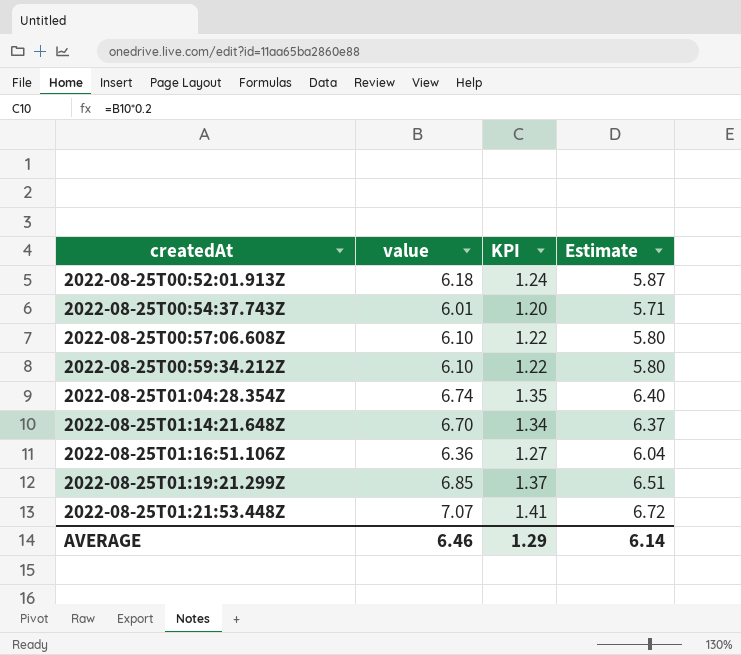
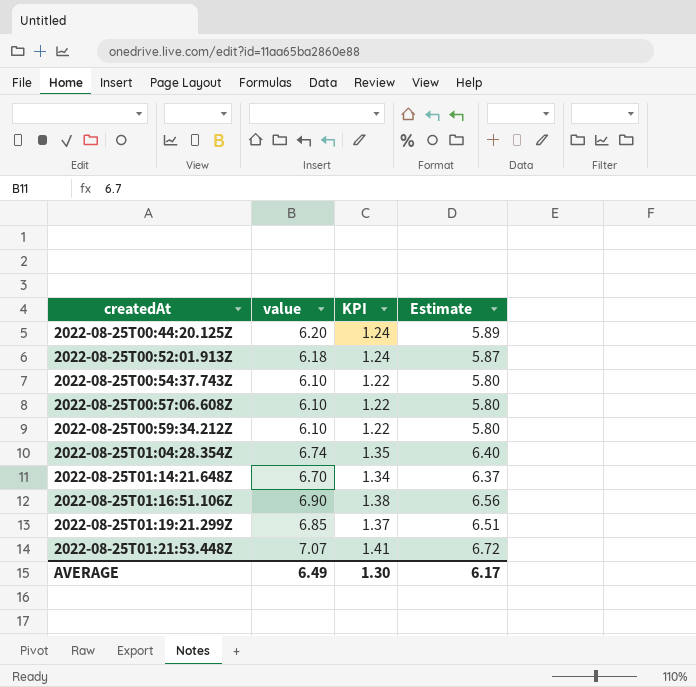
row 2022-08-25T00:44:20.125Z: none -> 6.20 | 1.24 | 5.89
2022-08-25T00:54:37.743Z | value: 6.01 -> 6.10
2022-08-25T00:54:37.743Z | KPI: 1.20 -> 1.22
2022-08-25T00:54:37.743Z | Estimate: 5.71 -> 5.80
2022-08-25T01:16:51.106Z | value: 6.36 -> 6.90
2022-08-25T01:16:51.106Z | KPI: 1.27 -> 1.38
2022-08-25T01:16:51.106Z | Estimate: 6.04 -> 6.56
AVERAGE | value: 6.46 -> 6.49
AVERAGE | KPI: 1.29 -> 1.30
AVERAGE | Estimate: 6.14 -> 6.17

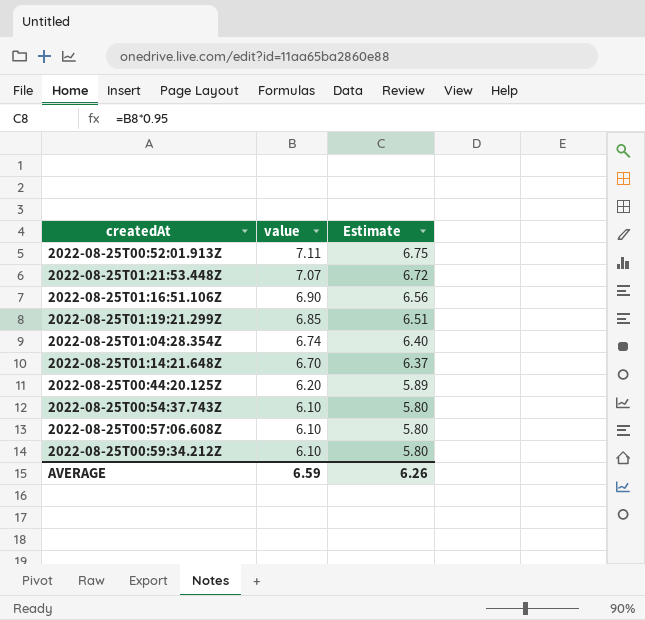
row order: createdAt ascending -> value descending
column KPI | formula: [value] * 0.2 -> none
2022-08-25T00:52:01.913Z | value: 6.18 -> 7.11
2022-08-25T00:52:01.913Z | Estimate: 5.87 -> 6.75
AVERAGE | value: 6.49 -> 6.59
AVERAGE | Estimate: 6.17 -> 6.26

